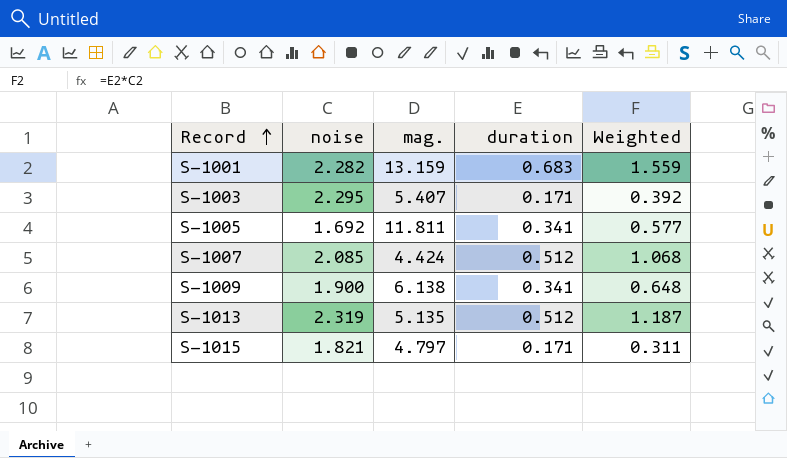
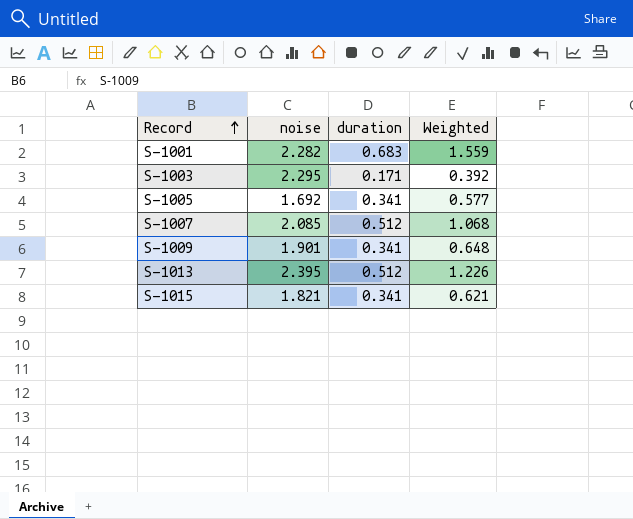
column mag. | position: 3 -> none
S-1009 | noise: 1.900 -> 1.901
S-1013 | noise: 2.319 -> 2.395
S-1013 | Weighted: 1.187 -> 1.226
S-1015 | duration: 0.171 -> 0.341
S-1015 | Weighted: 0.311 -> 0.621

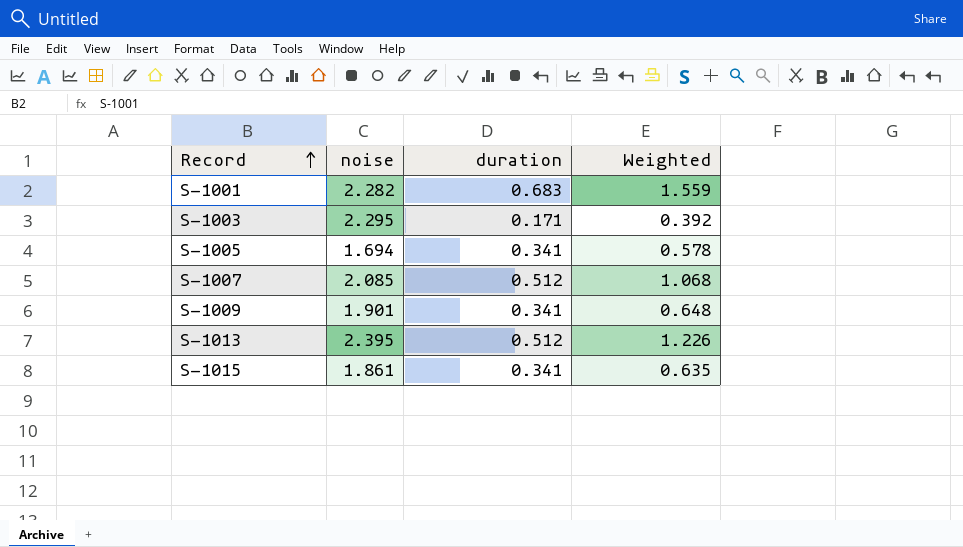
S-1005 | noise: 1.692 -> 1.694
S-1005 | Weighted: 0.577 -> 0.578
S-1015 | noise: 1.821 -> 1.861
S-1015 | Weighted: 0.621 -> 0.635

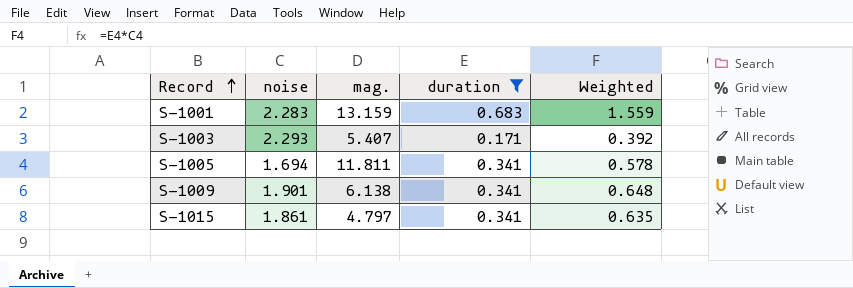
filter: none -> duration != 0.512
column mag. | position: none -> 3
S-1001 | noise: 2.282 -> 2.283
S-1003 | noise: 2.295 -> 2.293

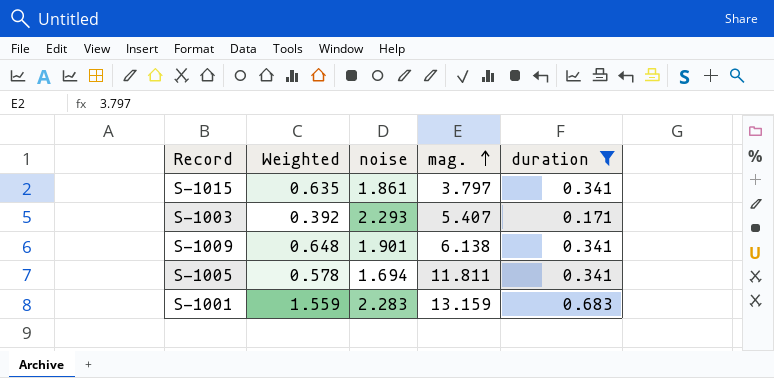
row order: Record ascending -> mag. ascending
column Weighted | position: 5 -> 2
S-1015 | mag.: 4.797 -> 3.797

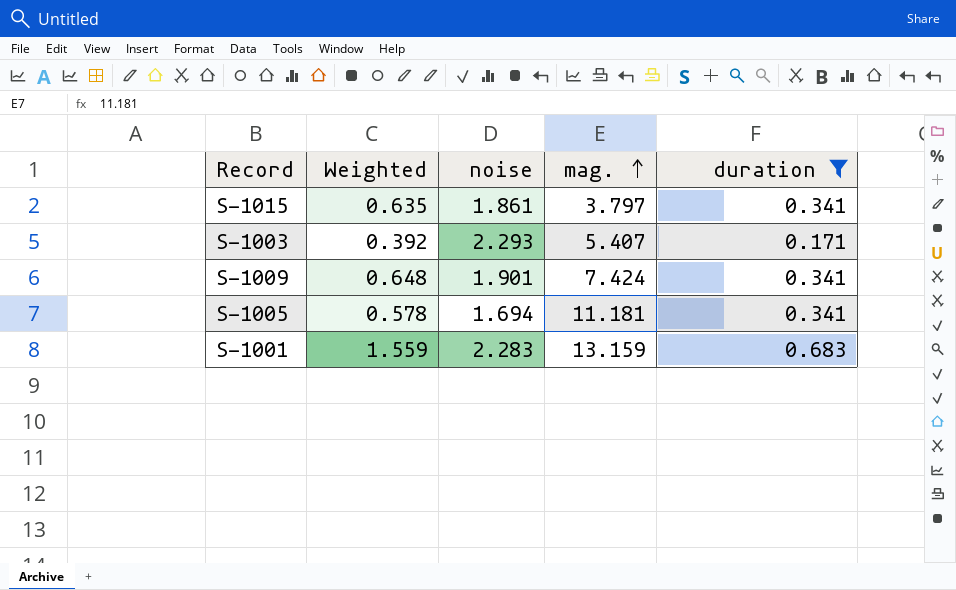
S-1009 | mag.: 6.138 -> 7.424
S-1005 | mag.: 11.811 -> 11.181

